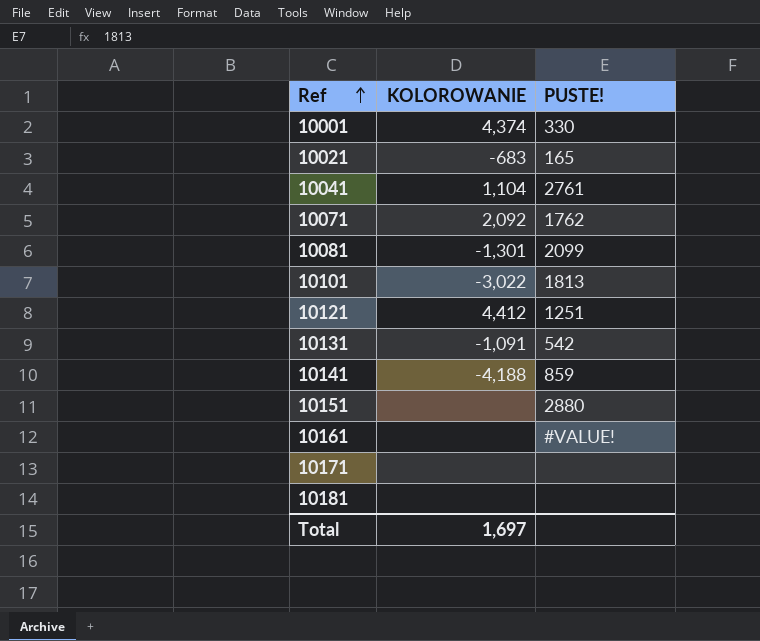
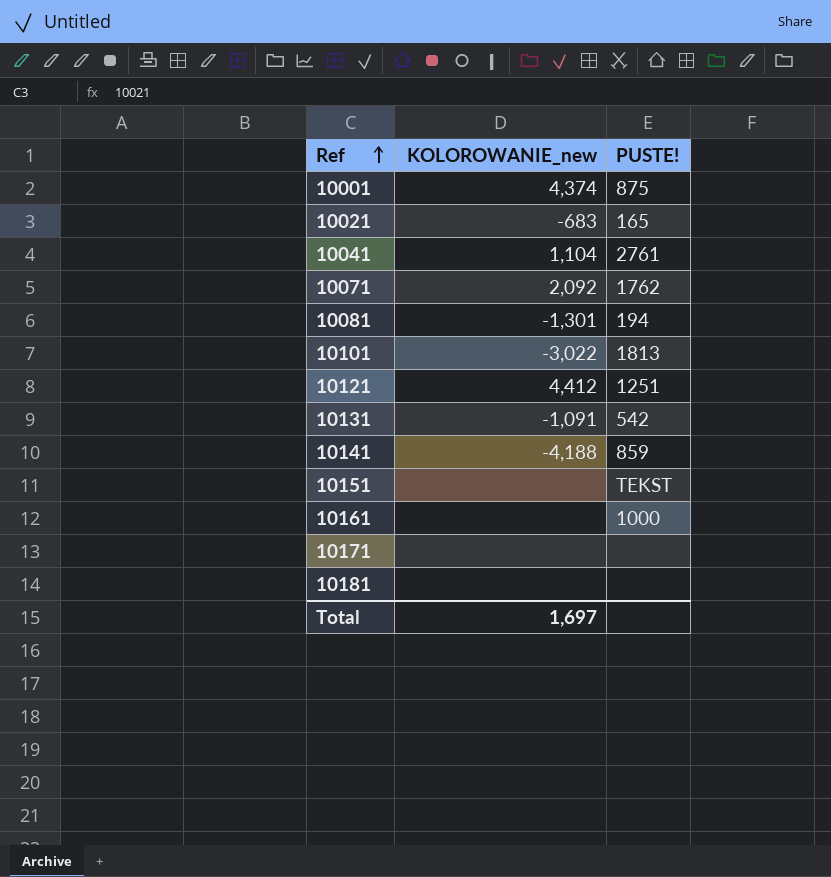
column name: KOLOROWANIE -> KOLOROWANIE_new
10001 | PUSTE!: 330 -> 875
10081 | PUSTE!: 2099 -> 194
10151 | PUSTE!: 2880 -> TEKST
10161 | PUSTE!: #VALUE! -> 1000

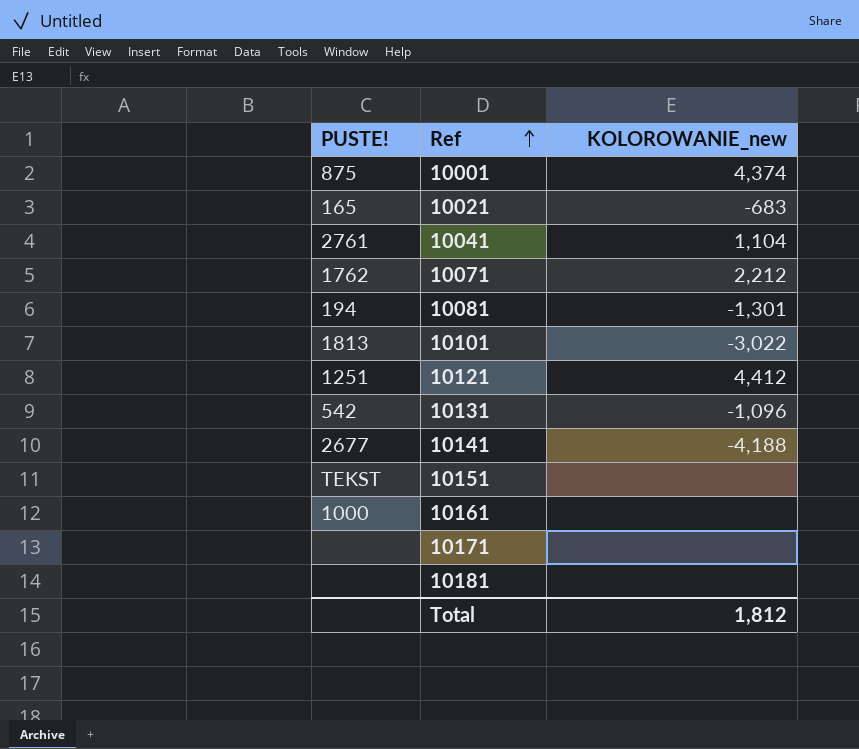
column PUSTE! | position: 3 -> 1
10071 | KOLOROWANIE_new: 2,092 -> 2,212
10131 | KOLOROWANIE_new: -1,091 -> -1,096
10141 | PUSTE!: 859 -> 2677
Total | KOLOROWANIE_new: 1,697 -> 1,812

